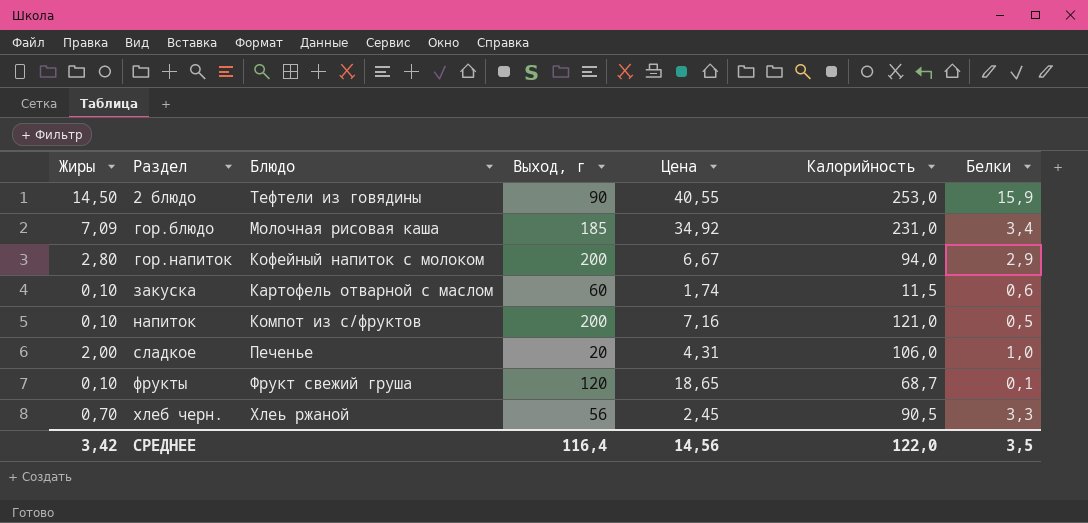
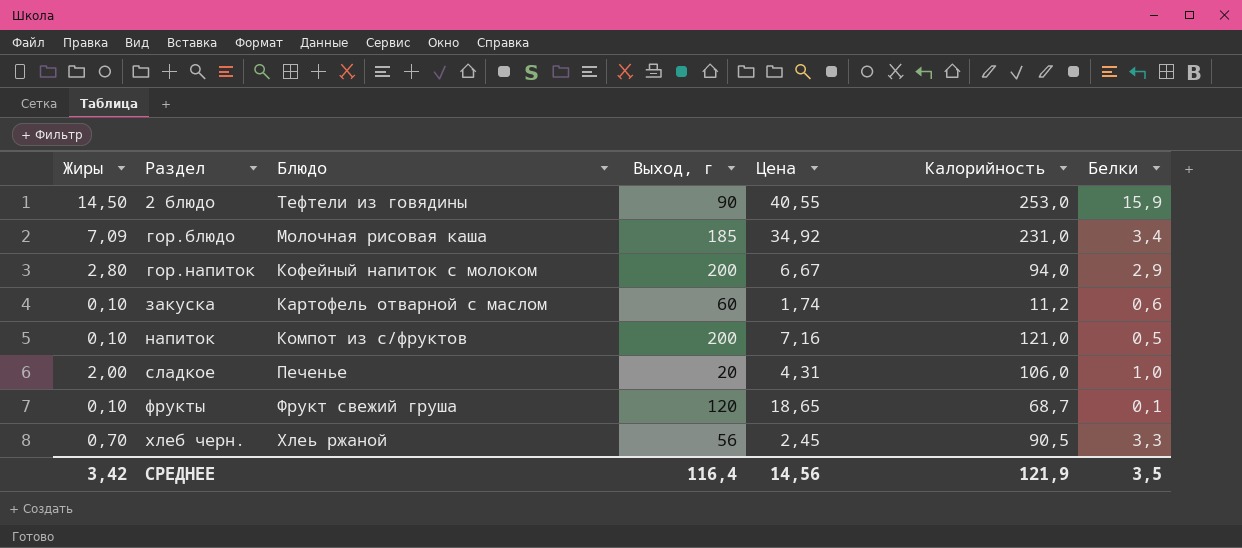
закуска | Калорийность: 11,5 -> 11,2
СРЕДНЕЕ | Калорийность: 122,0 -> 121,9

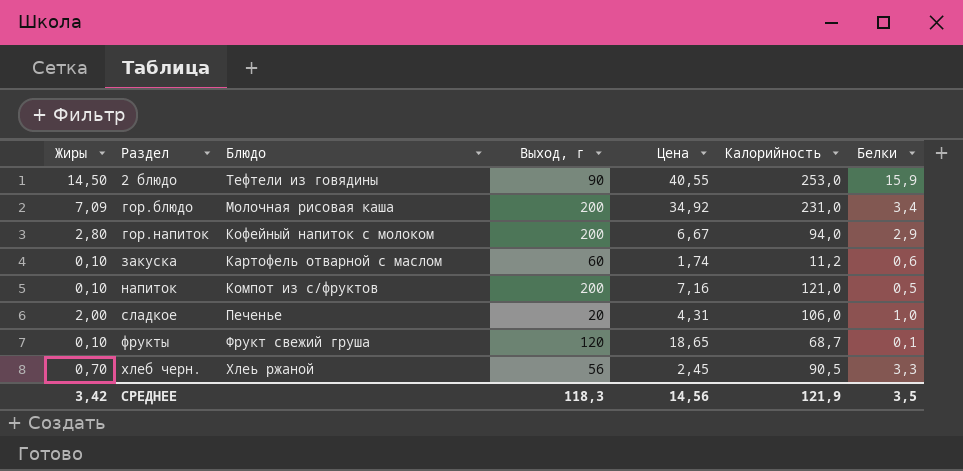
гор.блюдо | Выход, г: 185 -> 200
СРЕДНЕЕ | Выход, г: 116,4 -> 118,3

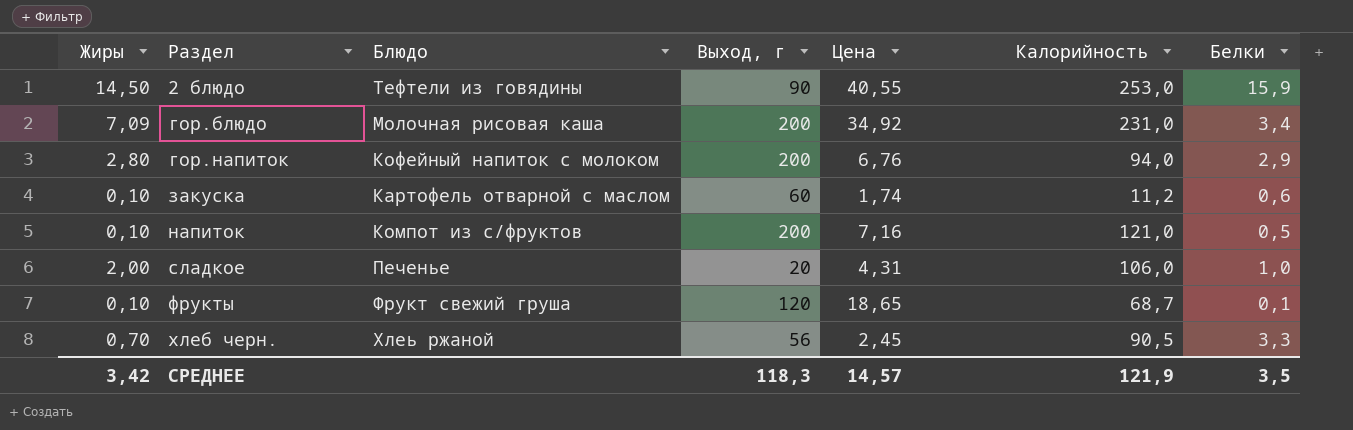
гор.напиток | Цена: 6,67 -> 6,76
СРЕДНЕЕ | Цена: 14,56 -> 14,57

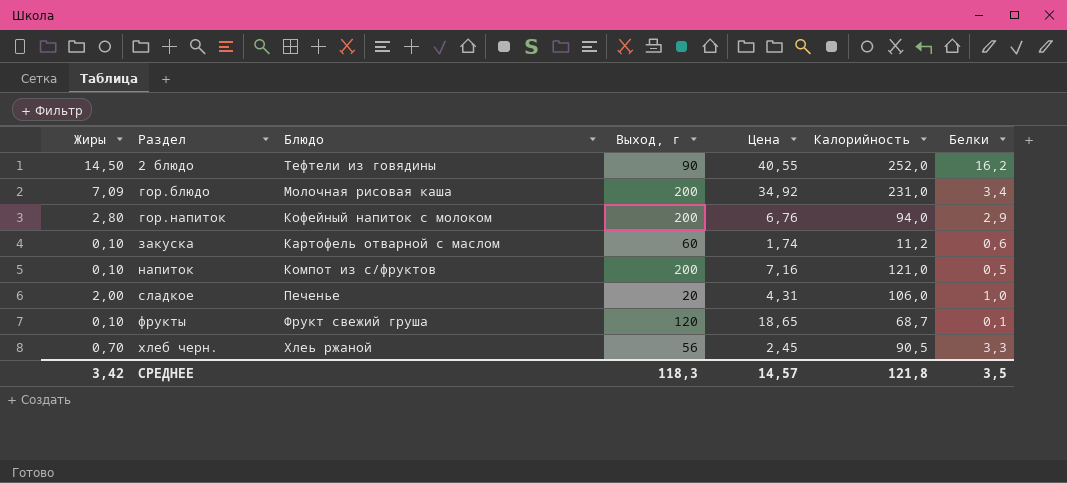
2 блюдо | Калорийность: 253,0 -> 252,0
2 блюдо | Белки: 15,9 -> 16,2
СРЕДНЕЕ | Калорийность: 121,9 -> 121,8

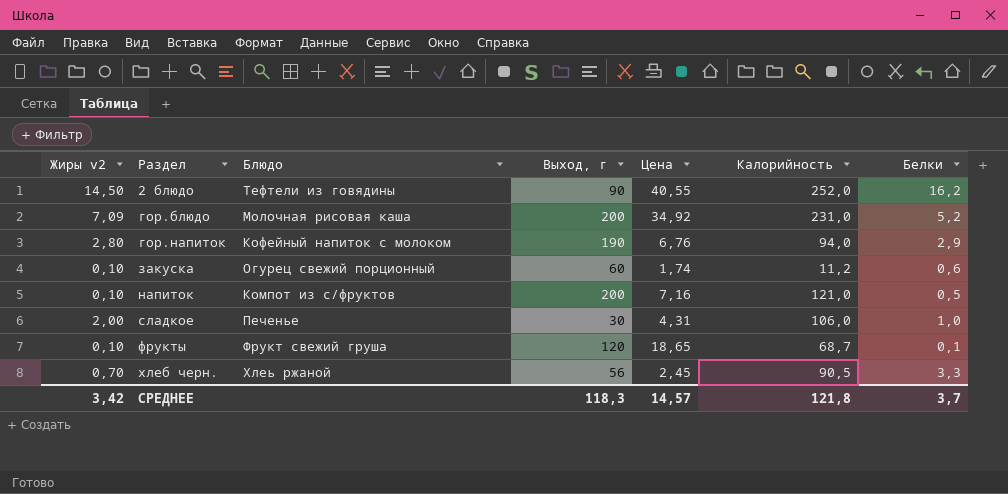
column name: Жиры -> Жиры v2
гор.блюдо | Белки: 3,4 -> 5,2
гор.напиток | Выход, г: 200 -> 190
закуска | Блюдо: Картофель отварной с маслом -> Огурец свежий порционный
сладкое | Выход, г: 20 -> 30
СРЕДНЕЕ | Белки: 3,5 -> 3,7

